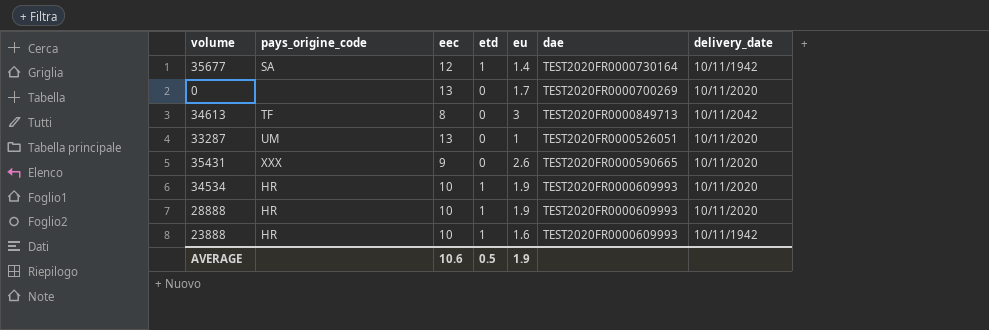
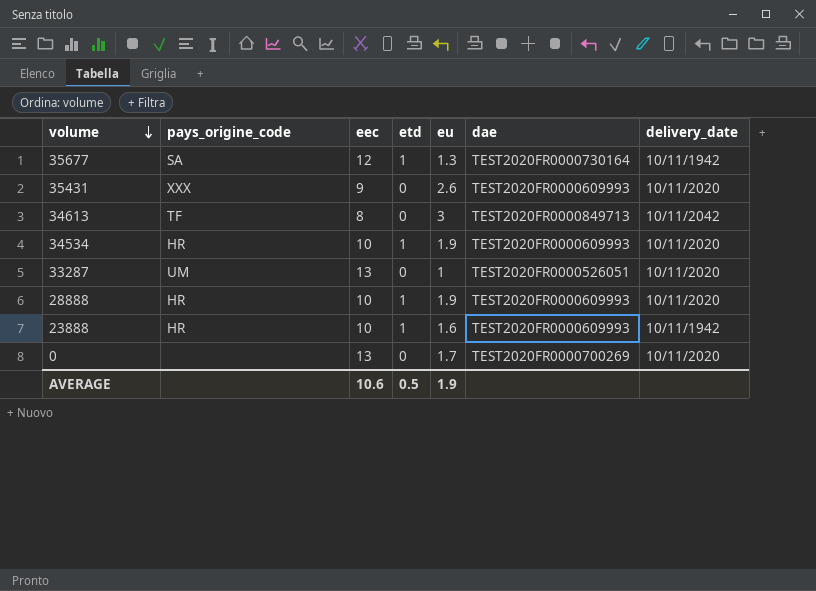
row order: none -> volume descending
35677 | eu: 1.4 -> 1.3
35431 | dae: TEST2020FR0000590665 -> TEST2020FR0000609993

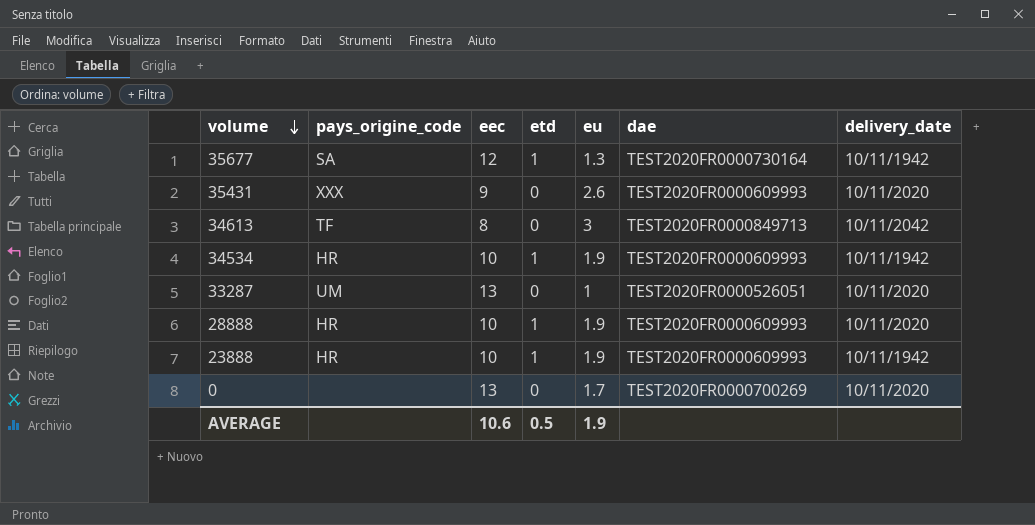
34534 | delivery_date: 10/11/2020 -> 10/11/1942
23888 | eu: 1.6 -> 1.9

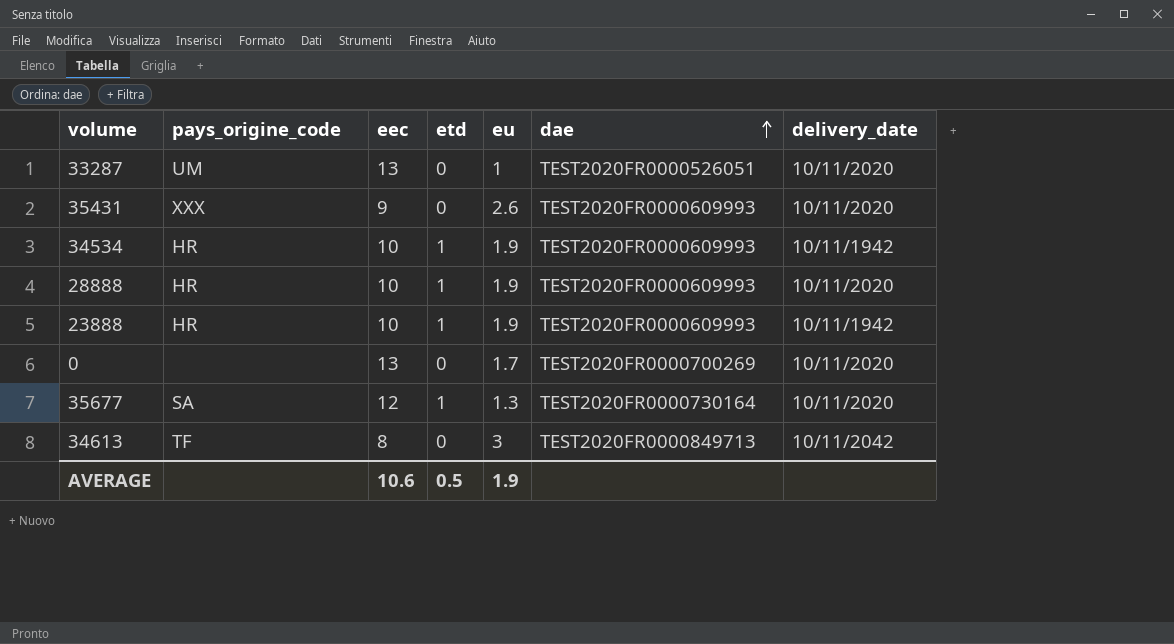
row order: volume descending -> dae ascending
35677 | delivery_date: 10/11/1942 -> 10/11/2020

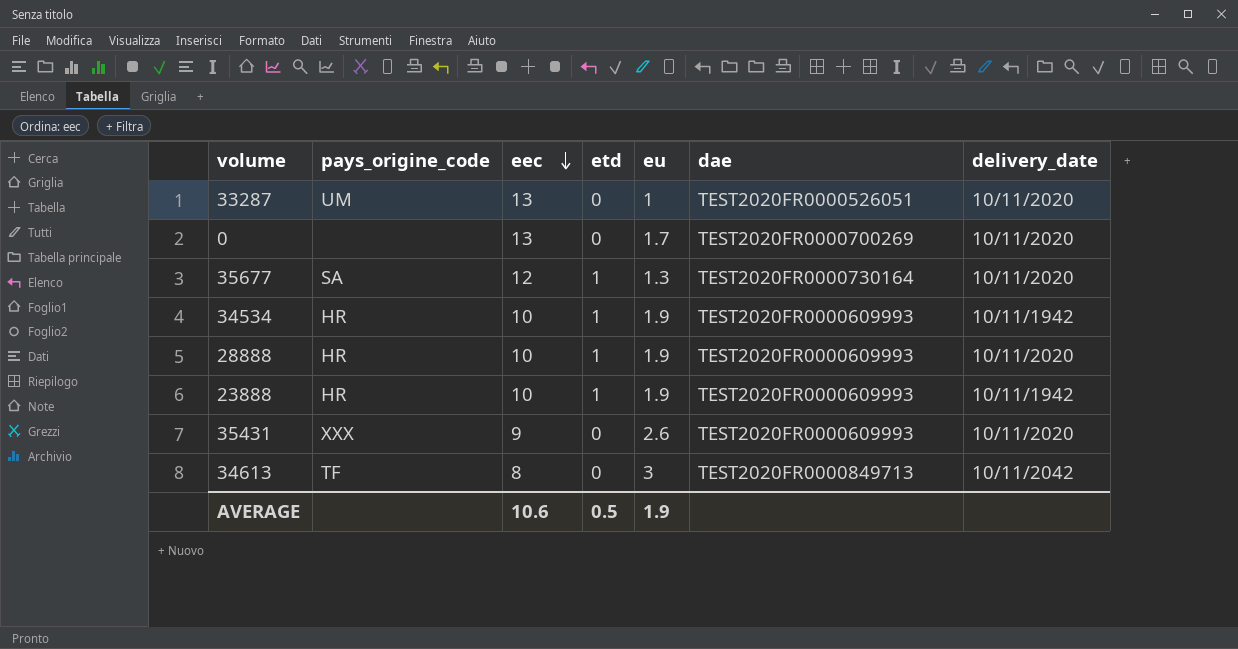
row order: dae ascending -> eec descending

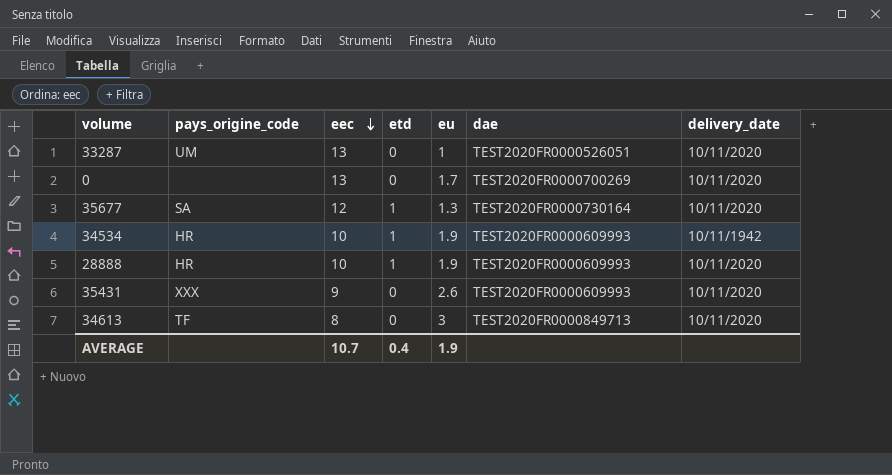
row 23888: HR | 10 | 1 | 1.9 | TEST2020FR0000609993 | 10/11/1942 -> none
34613 | delivery_date: 10/11/2042 -> 10/11/2020
AVERAGE | eec: 10.6 -> 10.7
AVERAGE | etd: 0.5 -> 0.4

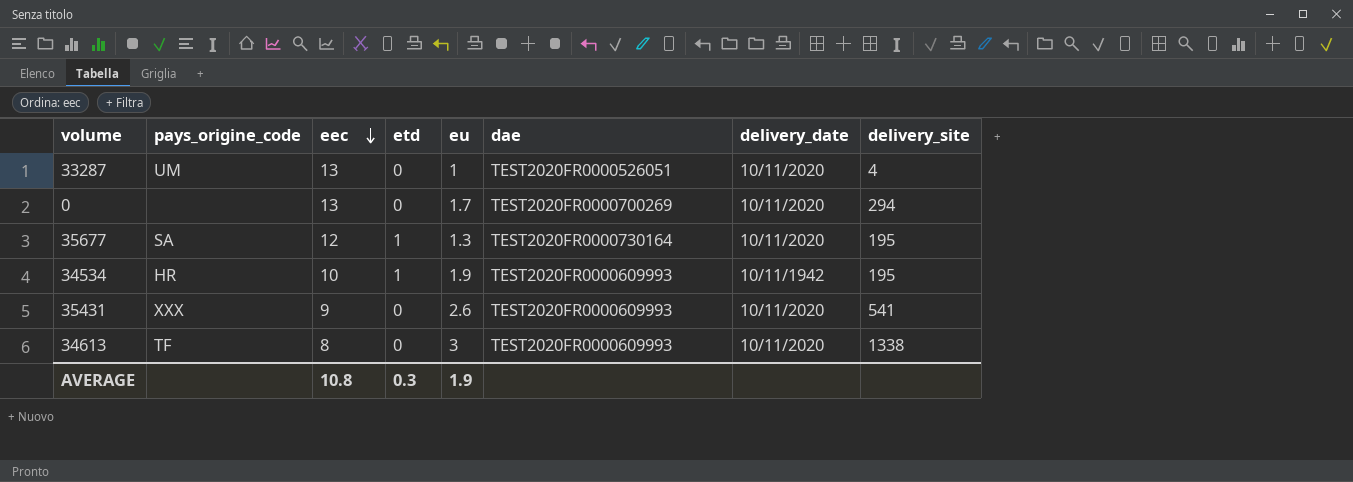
column delivery_site | position: none -> 8
row 28888: HR | 10 | 1 | 1.9 | TEST2020FR0000609993 | 10/11/2020 -> none
34613 | dae: TEST2020FR0000849713 -> TEST2020FR0000609993
AVERAGE | eec: 10.7 -> 10.8
AVERAGE | etd: 0.4 -> 0.3

